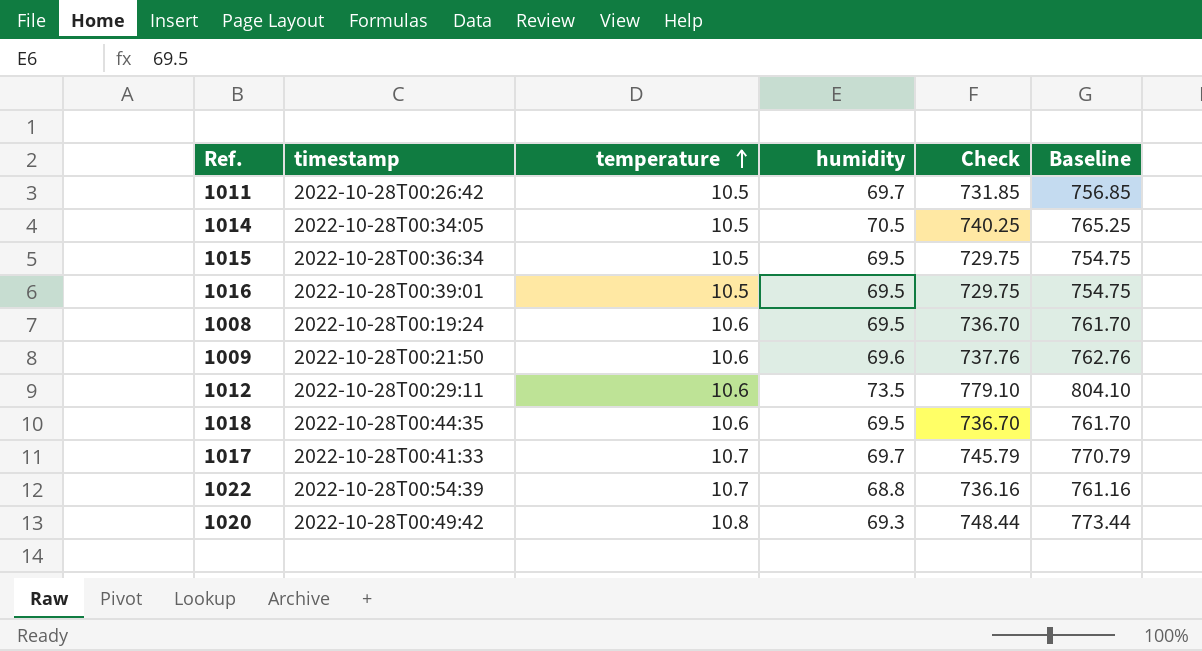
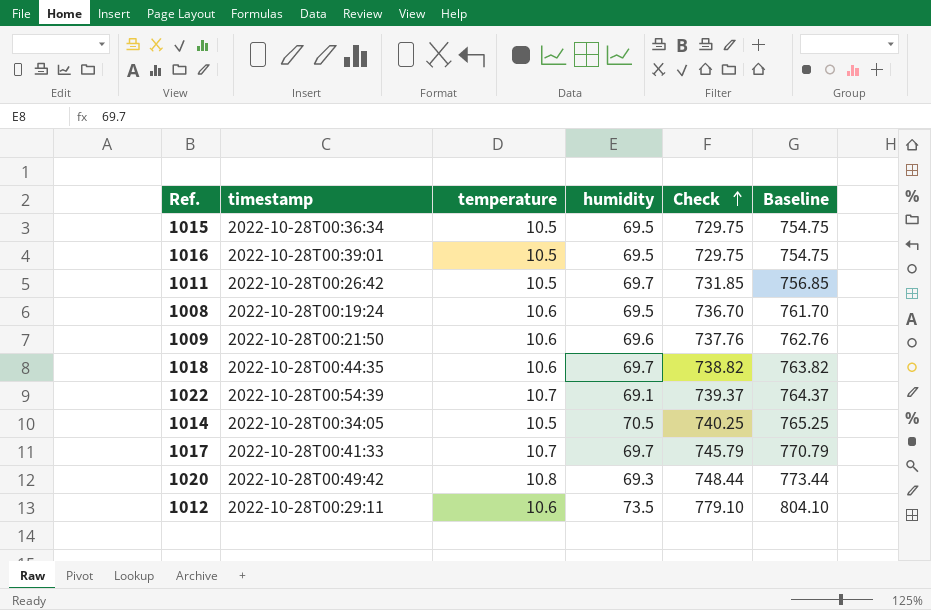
row order: temperature ascending -> Check ascending
1018 | humidity: 69.5 -> 69.7
1018 | Check: 736.70 -> 738.82
1018 | Baseline: 761.70 -> 763.82
1022 | humidity: 68.8 -> 69.1
1022 | Check: 736.16 -> 739.37
1022 | Baseline: 761.16 -> 764.37

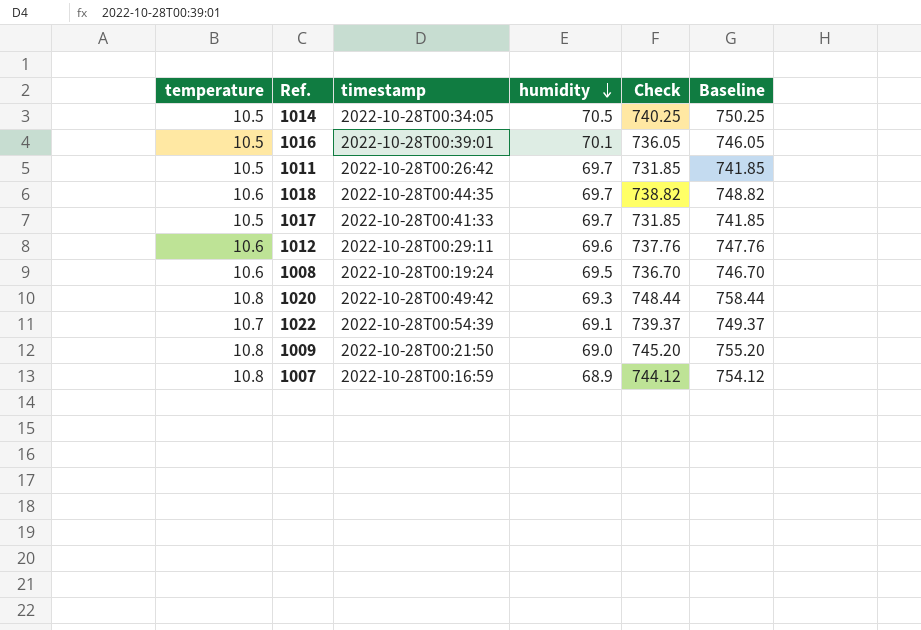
row order: Check ascending -> humidity descending
column temperature | position: 3 -> 1
column Baseline | formula: [Check] + 25 -> [Check] + 10
row 1015: 2022-10-28T00:36:34 | 10.5 | 69.5 | 729.75 | 754.75 -> none
1016 | humidity: 69.5 -> 70.1
1016 | Check: 729.75 -> 736.05
1017 | temperature: 10.7 -> 10.5
1017 | Check: 745.79 -> 731.85
1012 | humidity: 73.5 -> 69.6
1012 | Check: 779.10 -> 737.76
1009 | temperature: 10.6 -> 10.8
1009 | humidity: 69.6 -> 69.0
1009 | Check: 737.76 -> 745.20
row 1007: none -> 10.8 | 2022-10-28T00:16:59 | 68.9 | 744.12 | 754.12

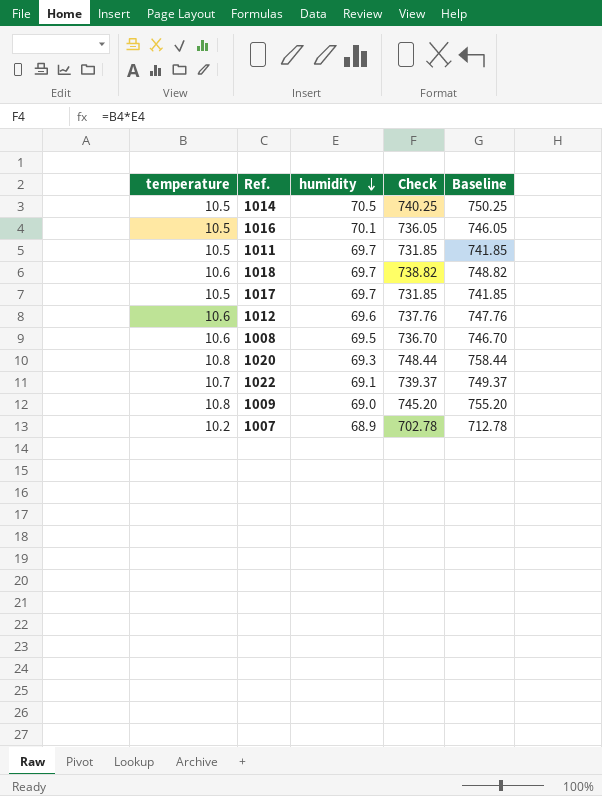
column timestamp | position: 3 -> none
1007 | temperature: 10.8 -> 10.2
1007 | Check: 744.12 -> 702.78
1007 | Baseline: 754.12 -> 712.78

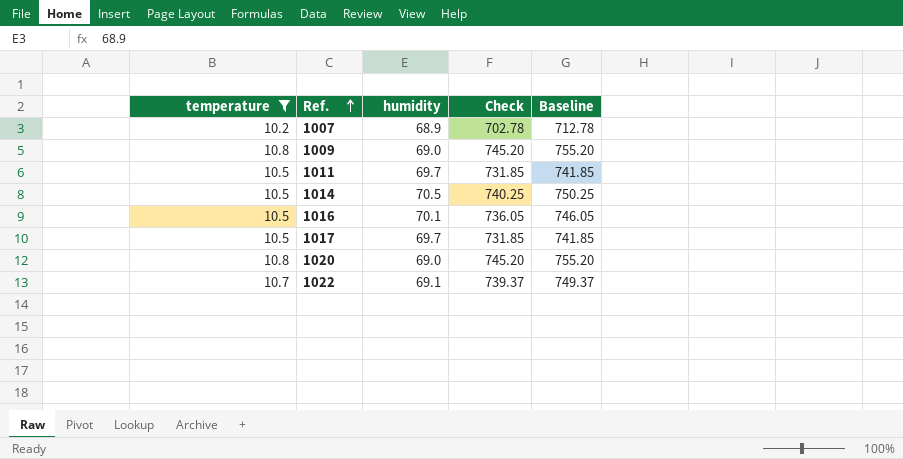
filter: none -> temperature != 10.6
row order: humidity descending -> Ref. ascending
1020 | humidity: 69.3 -> 69.0
1020 | Check: 748.44 -> 745.20
1020 | Baseline: 758.44 -> 755.20

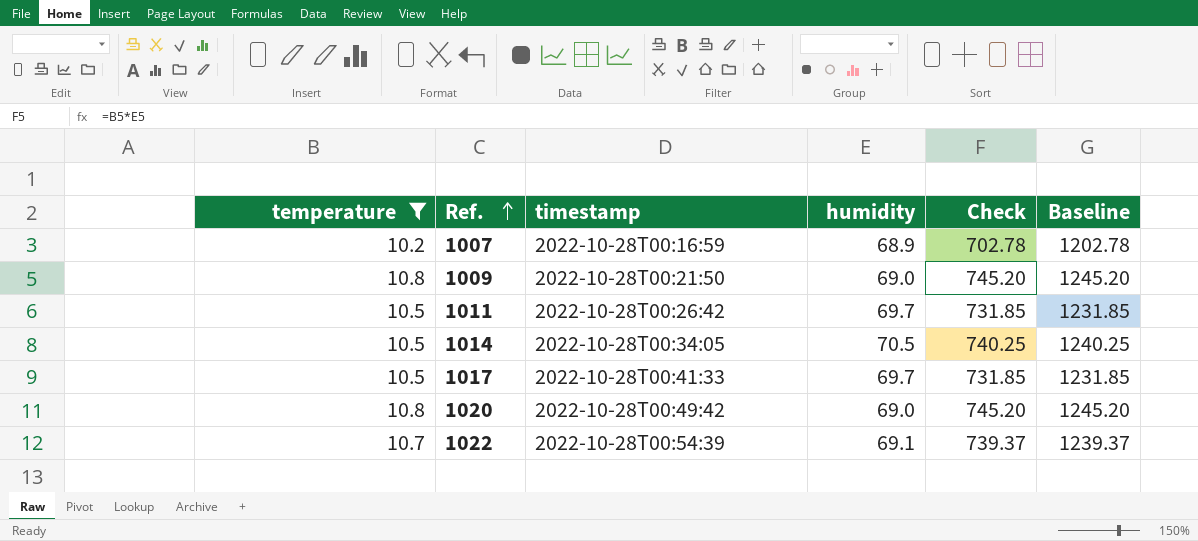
column timestamp | position: none -> 3
column Baseline | formula: [Check] + 10 -> [Check] + 500
row 1016: 10.5 | 70.1 | 736.05 | 746.05 -> none

